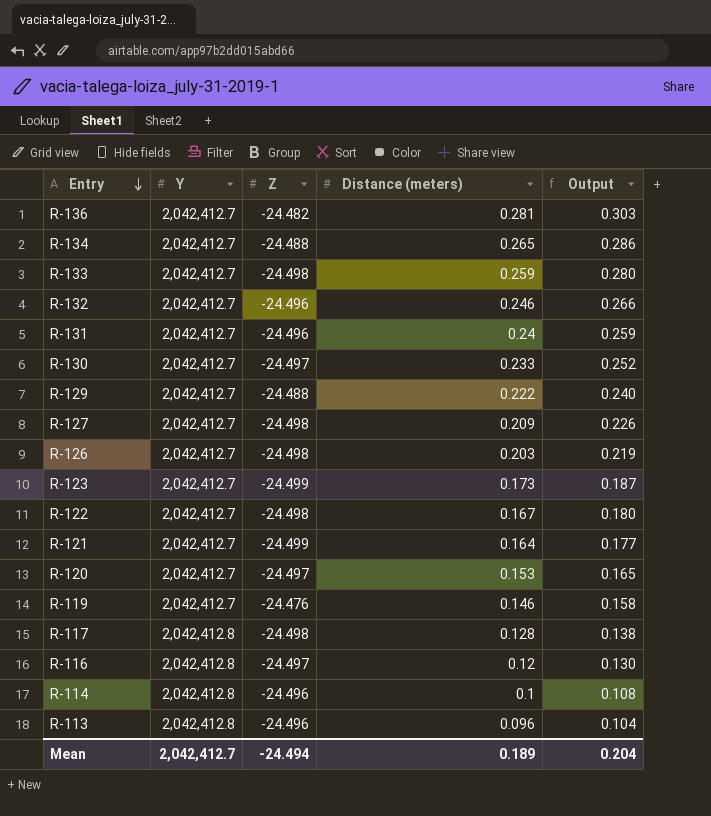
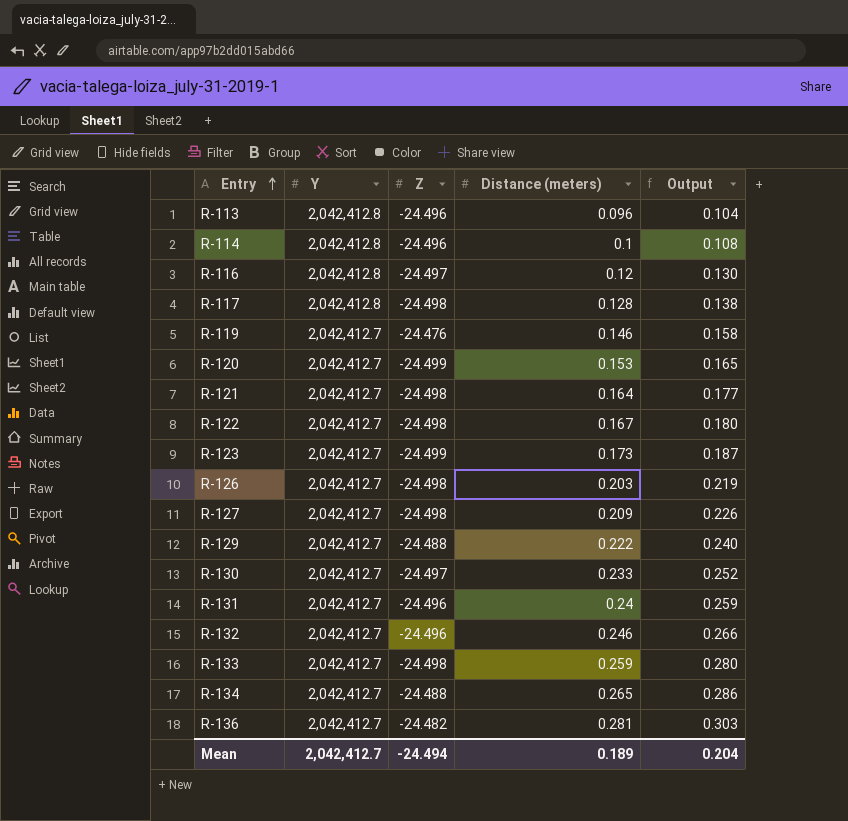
row order: Entry descending -> Entry ascending
R-120 | Z: -24.497 -> -24.499
R-121 | Z: -24.499 -> -24.498

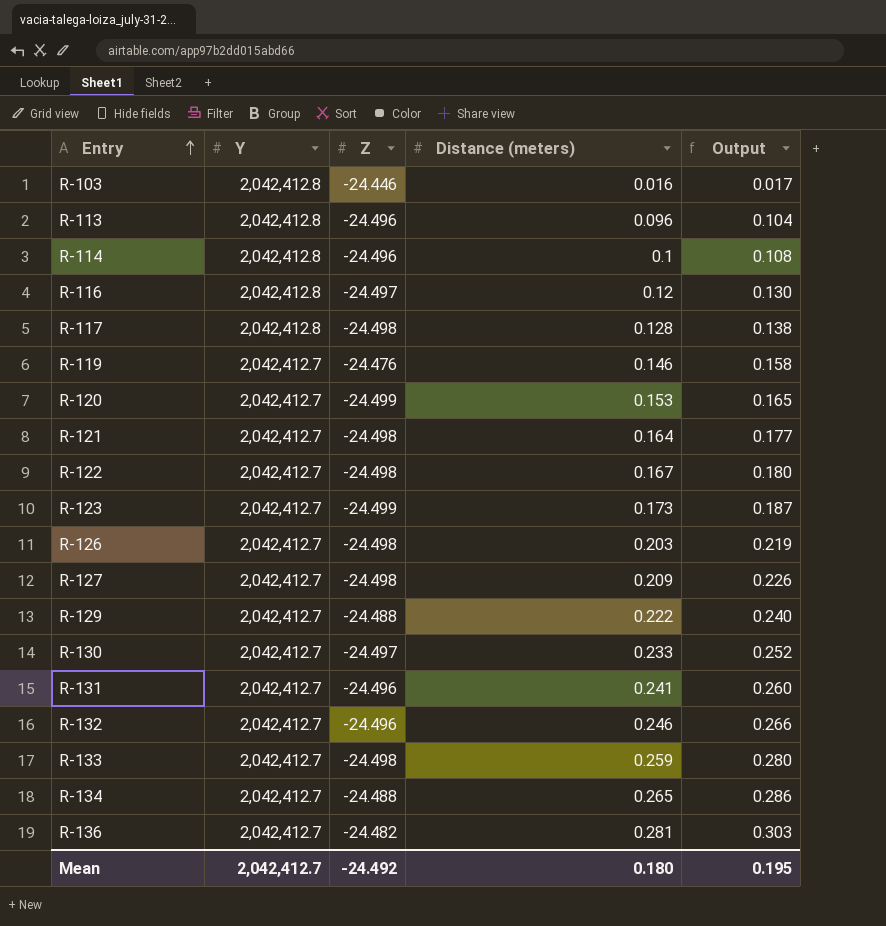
row R-103: none -> 2,042,412.8 | -24.446 | 0.016 | 0.017
R-131 | Distance (meters): 0.24 -> 0.241
R-131 | Output: 0.259 -> 0.260
Mean | Z: -24.494 -> -24.492
Mean | Distance (meters): 0.189 -> 0.180
Mean | Output: 0.204 -> 0.195

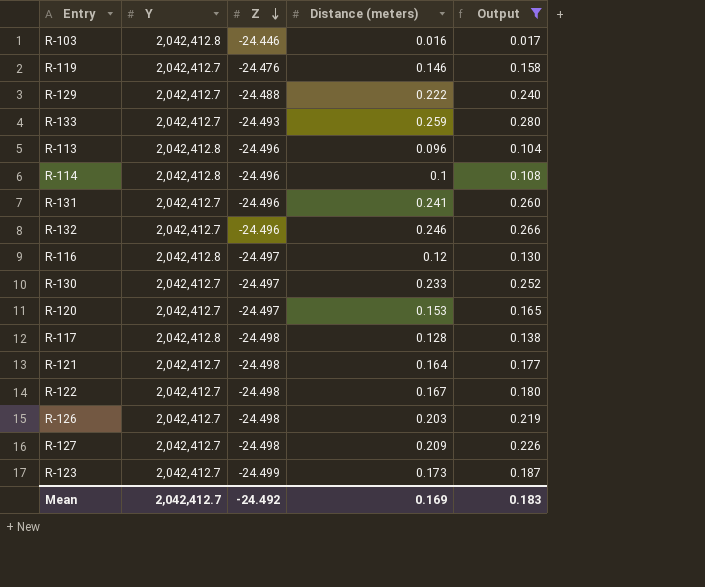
filter: none -> Output <= 0.280
row order: Entry ascending -> Z descending
R-133 | Z: -24.498 -> -24.493
R-120 | Z: -24.499 -> -24.497
Mean | Distance (meters): 0.180 -> 0.169
Mean | Output: 0.195 -> 0.183

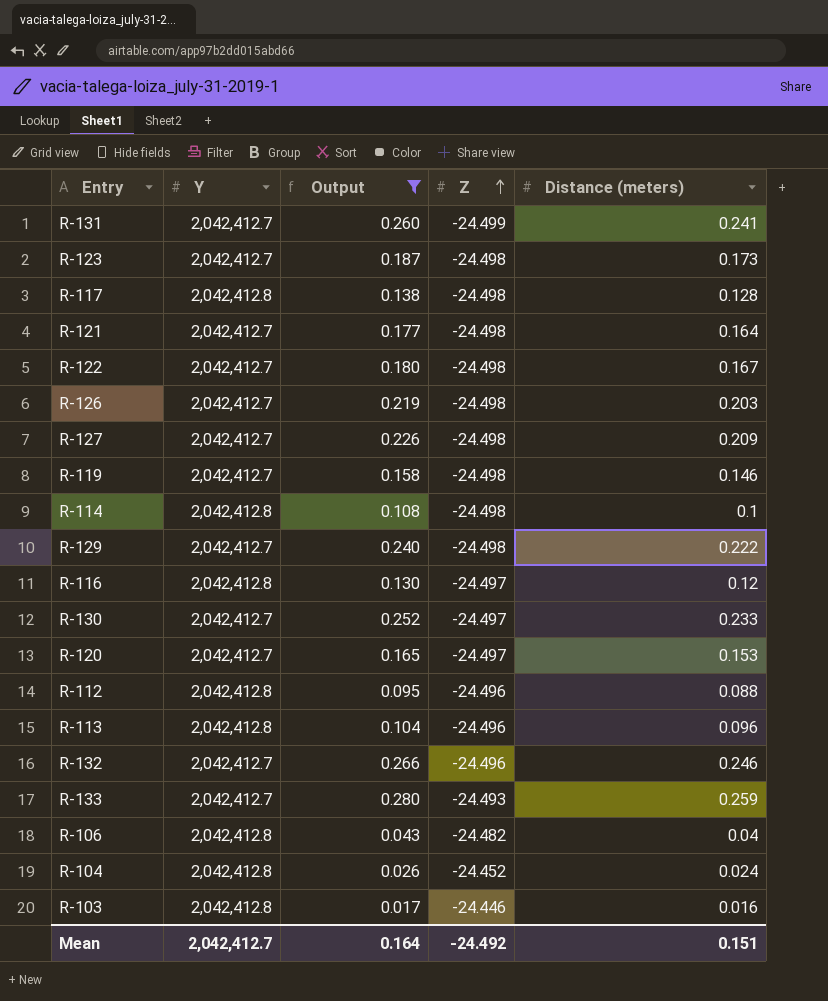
row order: Z descending -> Z ascending
column Output | position: 5 -> 3
R-131 | Z: -24.496 -> -24.499
R-123 | Z: -24.499 -> -24.498
R-119 | Z: -24.476 -> -24.498
R-114 | Z: -24.496 -> -24.498
R-129 | Z: -24.488 -> -24.498
row R-112: none -> 2,042,412.8 | 0.095 | -24.496 | 0.088
row R-106: none -> 2,042,412.8 | 0.043 | -24.482 | 0.04
row R-104: none -> 2,042,412.8 | 0.026 | -24.452 | 0.024
Mean | Output: 0.183 -> 0.164
Mean | Distance (meters): 0.169 -> 0.151

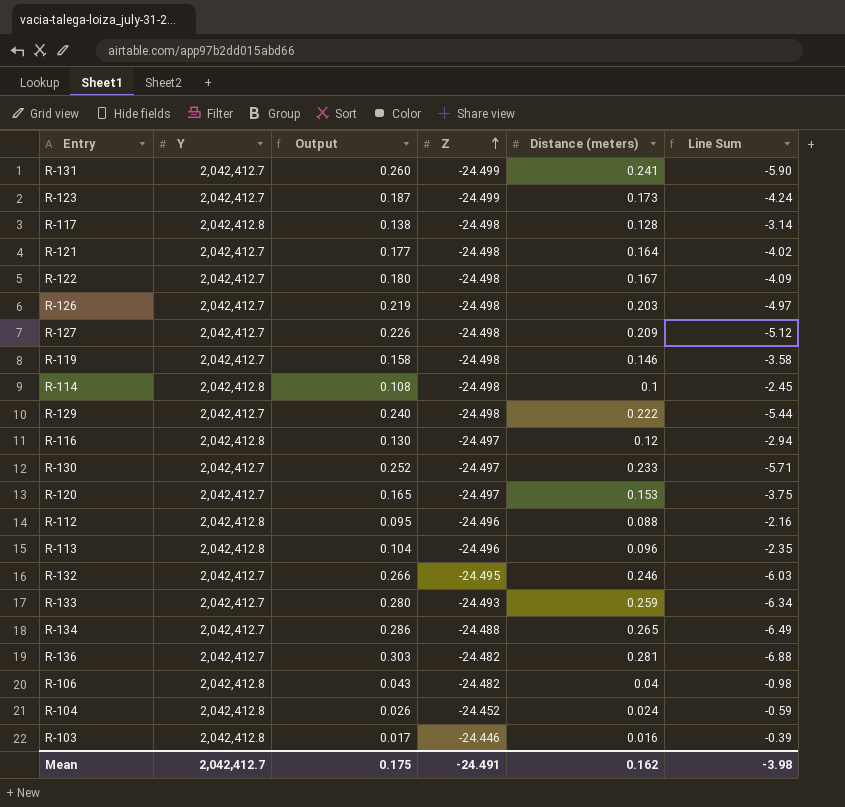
filter: Output <= 0.280 -> none
column Line Sum | formula: none -> [Z] * [Distance (meters)]
R-123 | Z: -24.498 -> -24.499
R-132 | Z: -24.496 -> -24.495
Mean | Output: 0.164 -> 0.175
Mean | Z: -24.492 -> -24.491
Mean | Distance (meters): 0.151 -> 0.162

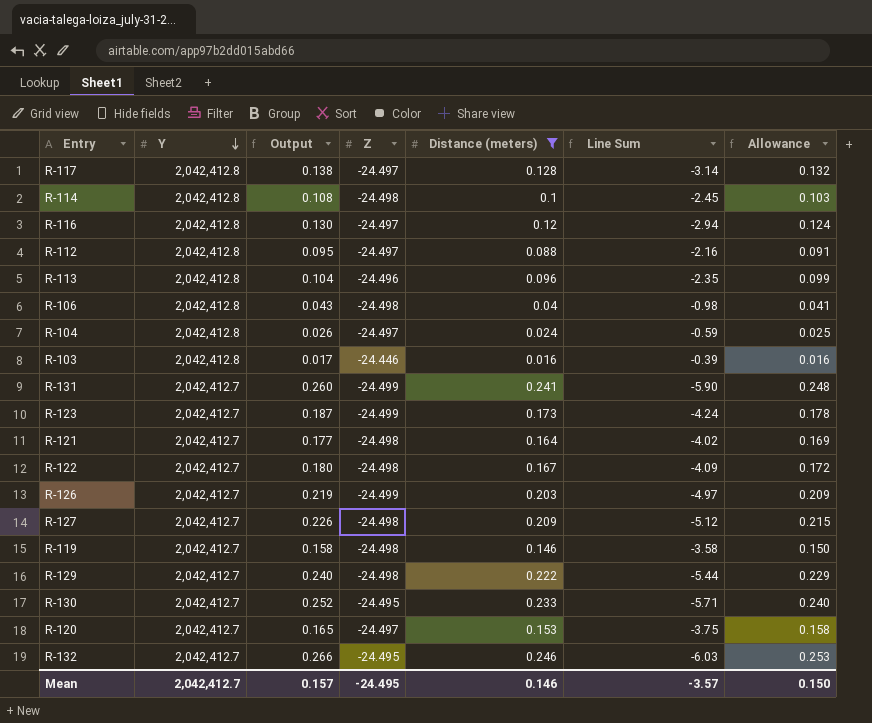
filter: none -> Distance (meters) <= 0.246
row order: Z ascending -> Y descending
column Allowance | formula: none -> [Distance (meters)] * 1.03
R-117 | Z: -24.498 -> -24.497
R-112 | Z: -24.496 -> -24.497
R-106 | Z: -24.482 -> -24.498
R-104 | Z: -24.452 -> -24.497
R-126 | Z: -24.498 -> -24.499
R-130 | Z: -24.497 -> -24.495
Mean | Output: 0.175 -> 0.157
Mean | Z: -24.491 -> -24.495
Mean | Distance (meters): 0.162 -> 0.146
Mean | Line Sum: -3.98 -> -3.57

